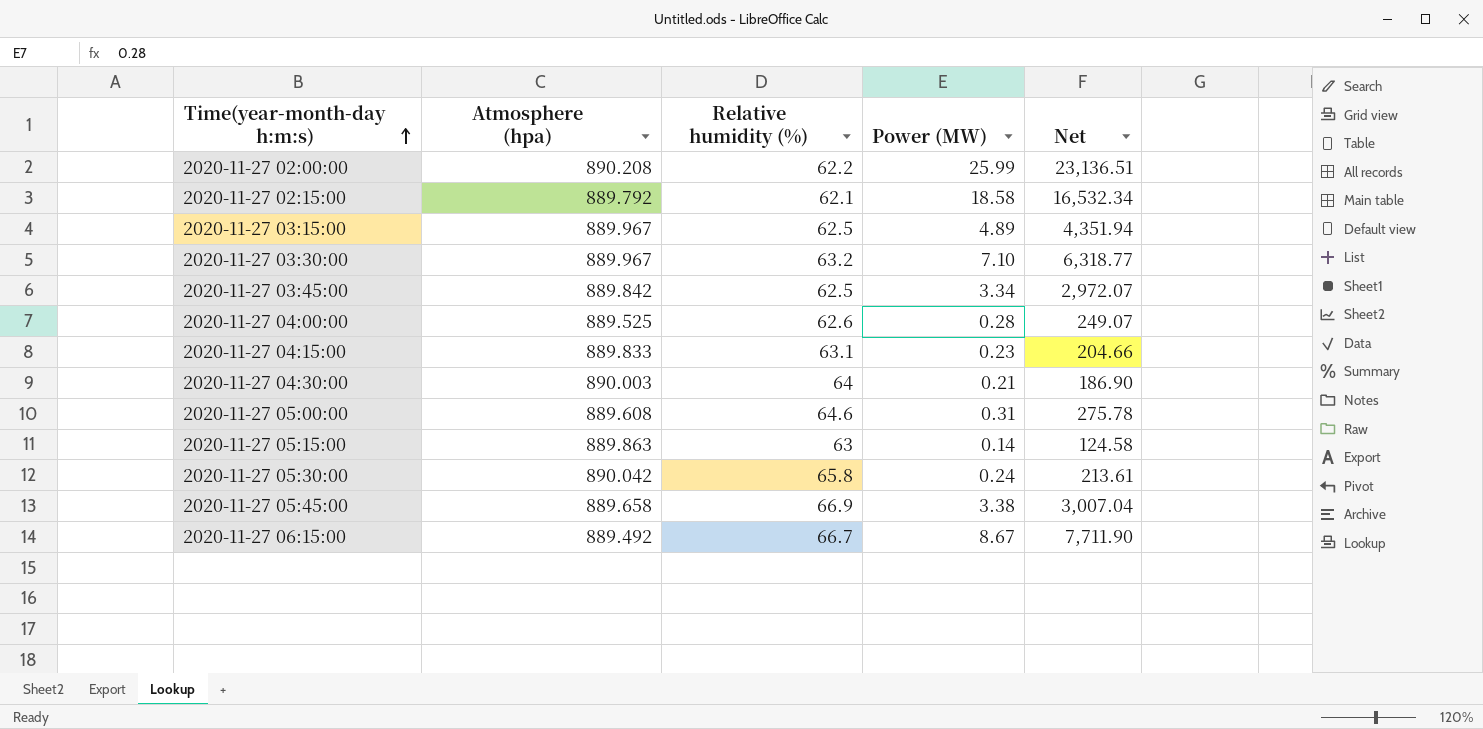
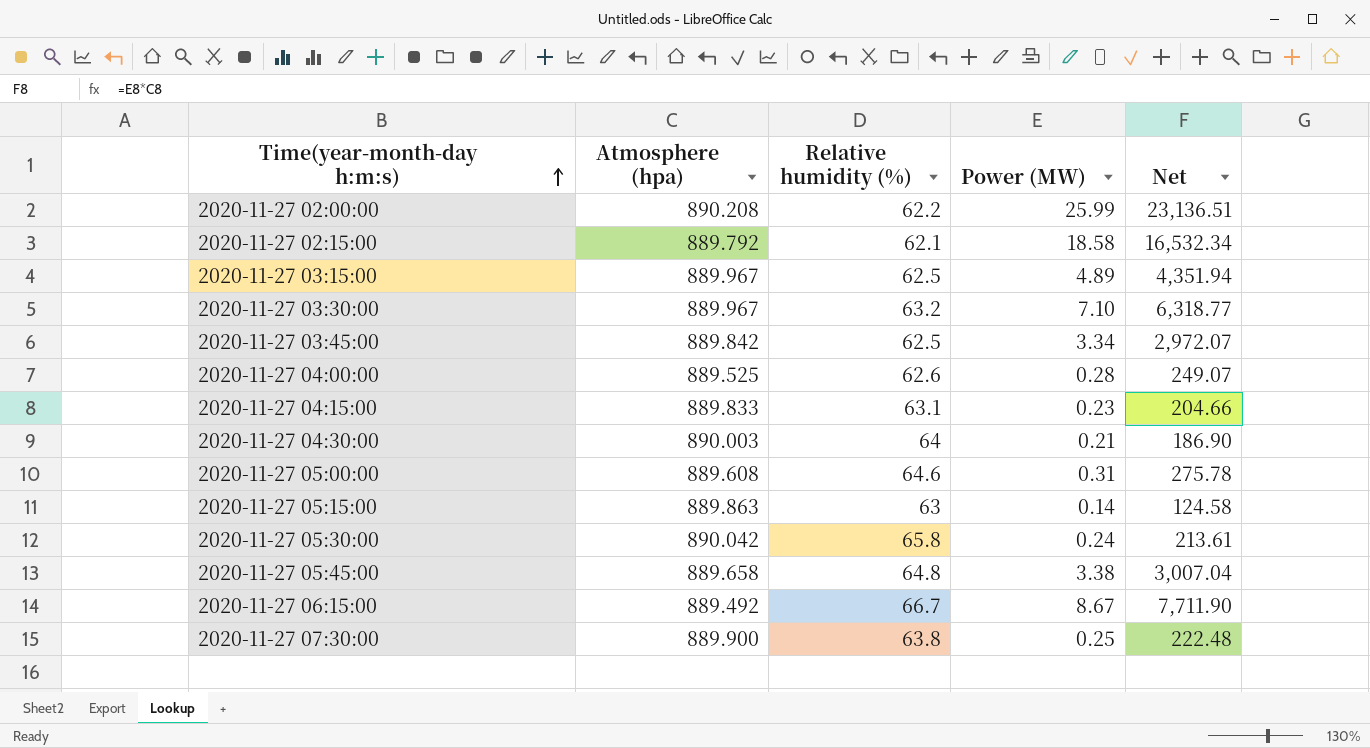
2020-11-27 05:45:00 | Relative humidity (%): 66.9 -> 64.8
row 2020-11-27 07:30:00: none -> 889.900 | 63.8 | 0.25 | 222.48

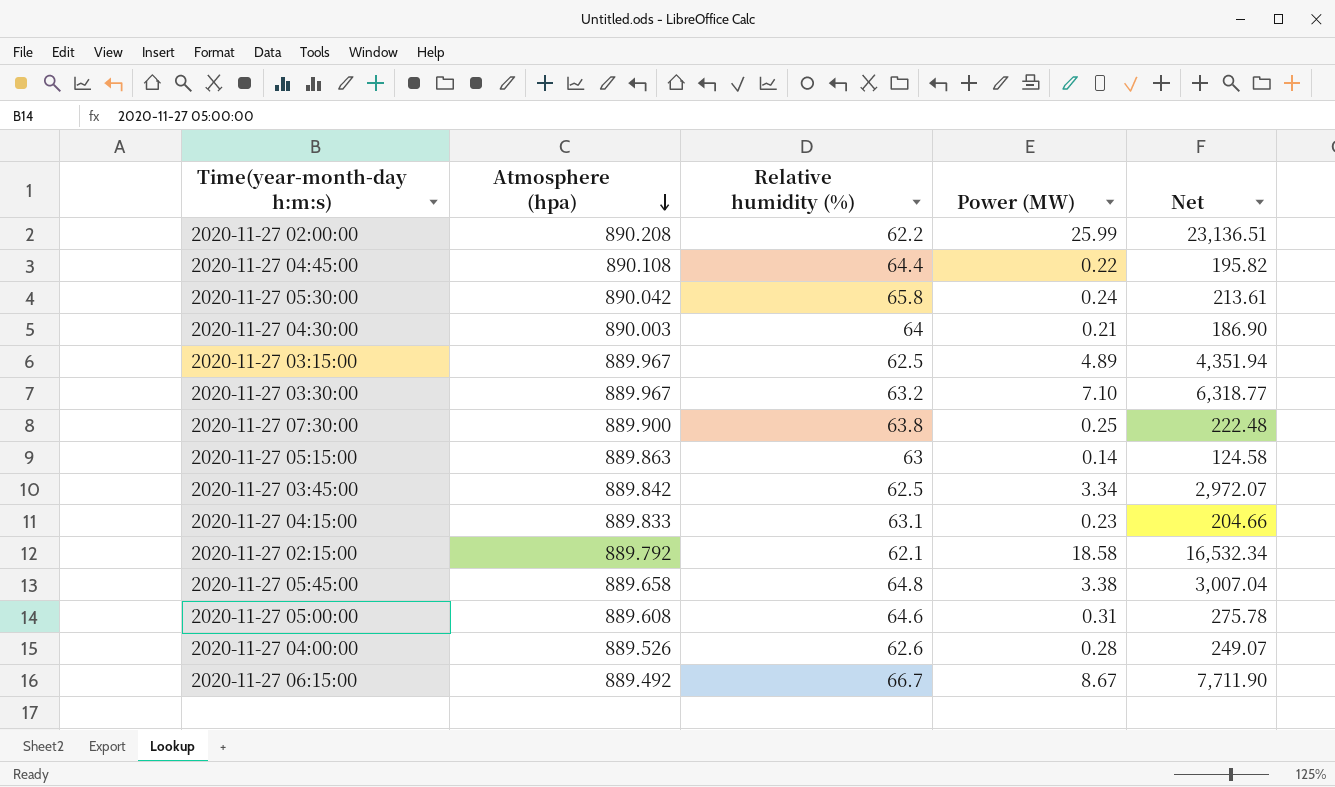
row order: Time(year-month-day h:m:s) ascending -> Atmosphere (hpa) descending
row 2020-11-27 04:45:00: none -> 890.108 | 64.4 | 0.22 | 195.82
2020-11-27 04:00:00 | Atmosphere (hpa): 889.525 -> 889.526

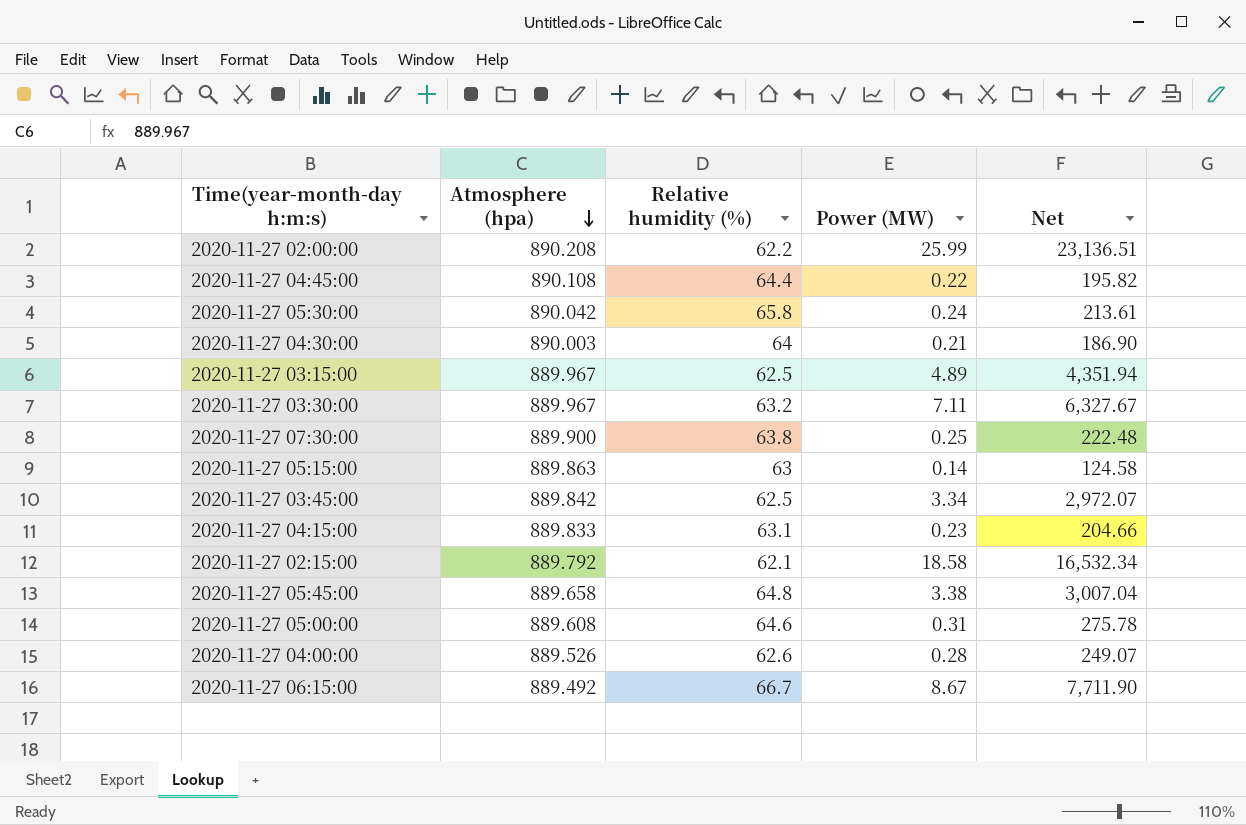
2020-11-27 03:30:00 | Power (MW): 7.10 -> 7.11
2020-11-27 03:30:00 | Net: 6,318.77 -> 6,327.67

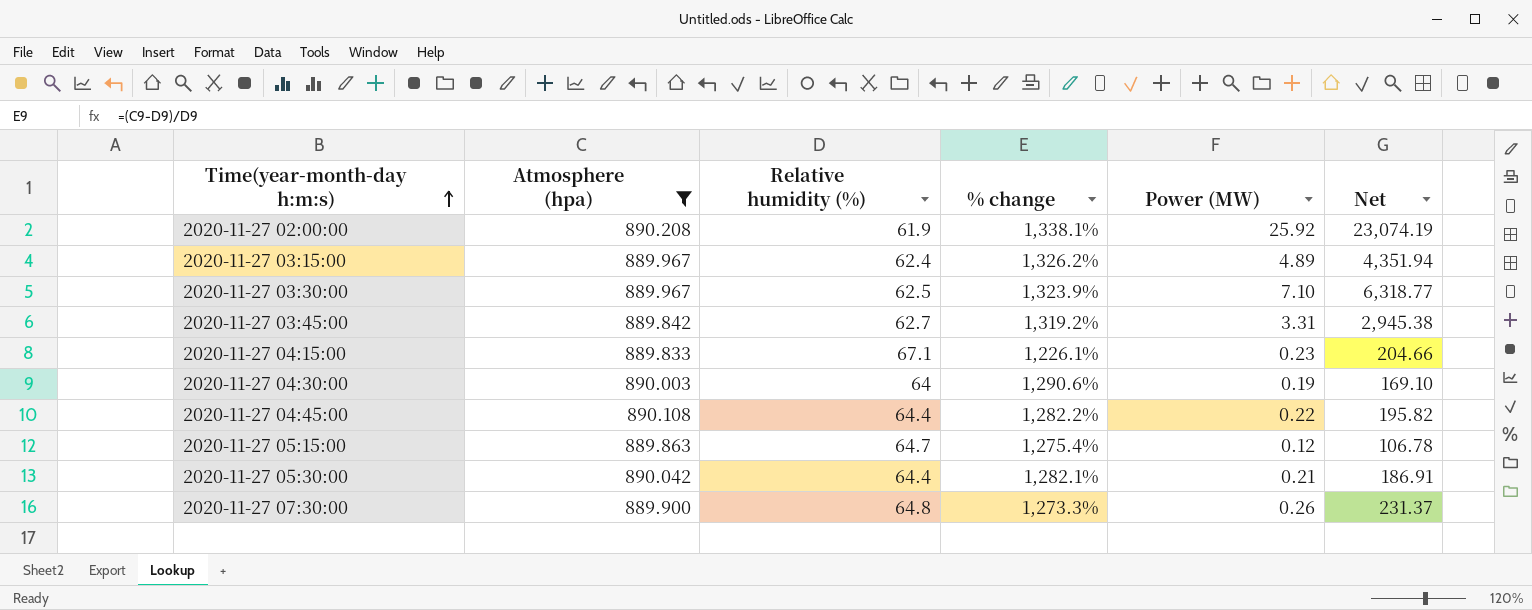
filter: none -> Atmosphere (hpa) >= 889.833
row order: Atmosphere (hpa) descending -> Time(year-month-day h:m:s) ascending
column % change | formula: none -> ([Atmosphere (hpa)] - [Relative humidity (%)]) / [Relative humidity (%)]
2020-11-27 02:00:00 | Relative humidity (%): 62.2 -> 61.9
2020-11-27 02:00:00 | Power (MW): 25.99 -> 25.92
2020-11-27 02:00:00 | Net: 23,136.51 -> 23,074.19
2020-11-27 03:15:00 | Relative humidity (%): 62.5 -> 62.4
2020-11-27 03:30:00 | Relative humidity (%): 63.2 -> 62.5
2020-11-27 03:30:00 | Power (MW): 7.11 -> 7.10
2020-11-27 03:30:00 | Net: 6,327.67 -> 6,318.77
2020-11-27 03:45:00 | Relative humidity (%): 62.5 -> 62.7
2020-11-27 03:45:00 | Power (MW): 3.34 -> 3.31
2020-11-27 03:45:00 | Net: 2,972.07 -> 2,945.38
2020-11-27 04:15:00 | Relative humidity (%): 63.1 -> 67.1
2020-11-27 04:30:00 | Power (MW): 0.21 -> 0.19
2020-11-27 04:30:00 | Net: 186.90 -> 169.10
2020-11-27 05:15:00 | Relative humidity (%): 63 -> 64.7
2020-11-27 05:15:00 | Power (MW): 0.14 -> 0.12
2020-11-27 05:15:00 | Net: 124.58 -> 106.78
2020-11-27 05:30:00 | Relative humidity (%): 65.8 -> 64.4
2020-11-27 05:30:00 | Power (MW): 0.24 -> 0.21
2020-11-27 05:30:00 | Net: 213.61 -> 186.91
2020-11-27 07:30:00 | Relative humidity (%): 63.8 -> 64.8
2020-11-27 07:30:00 | Power (MW): 0.25 -> 0.26
2020-11-27 07:30:00 | Net: 222.48 -> 231.37

